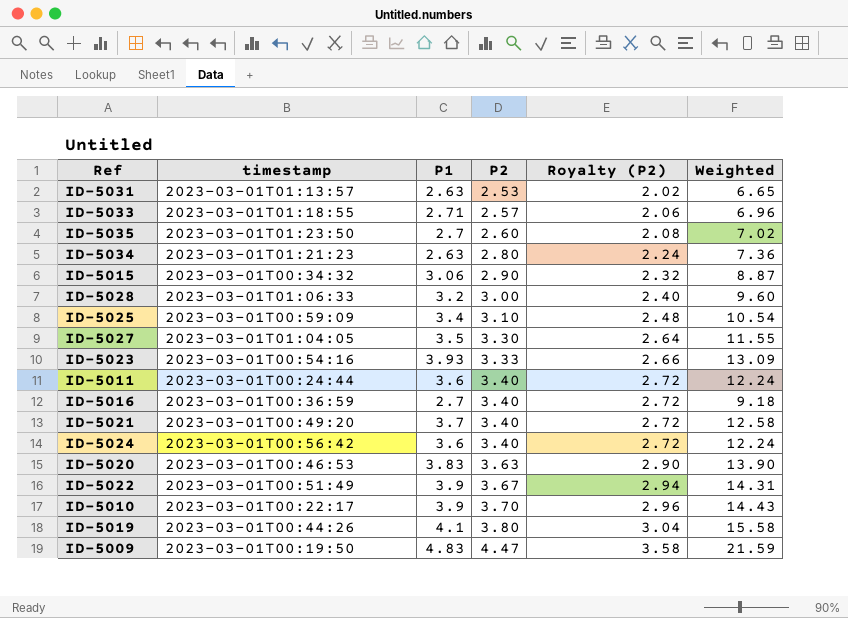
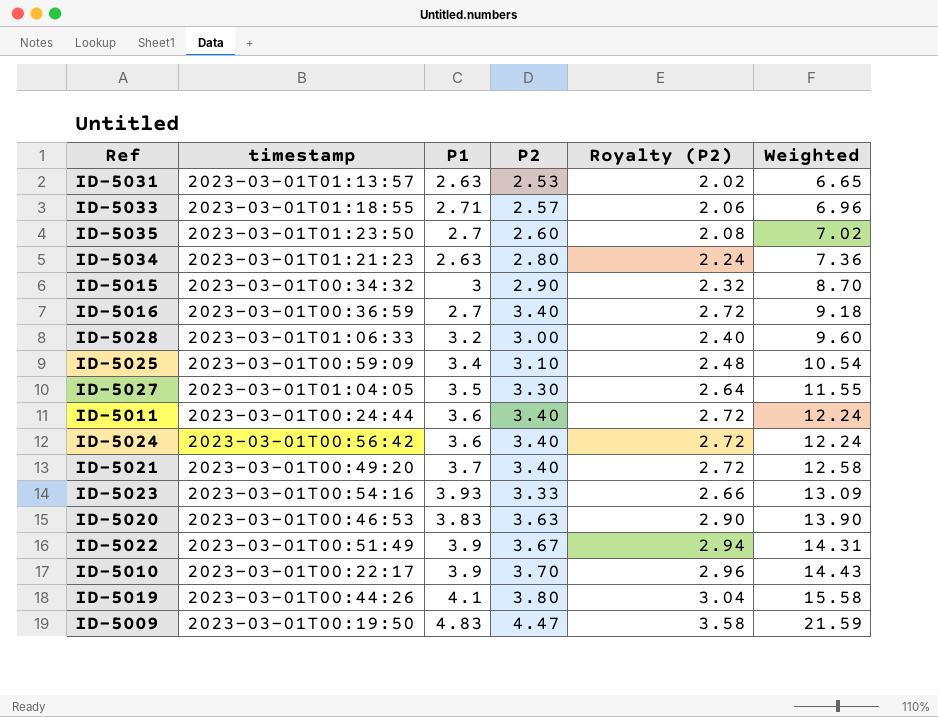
row order: P2 ascending -> Weighted ascending
ID-5015 | P1: 3.06 -> 3
ID-5015 | Weighted: 8.87 -> 8.70

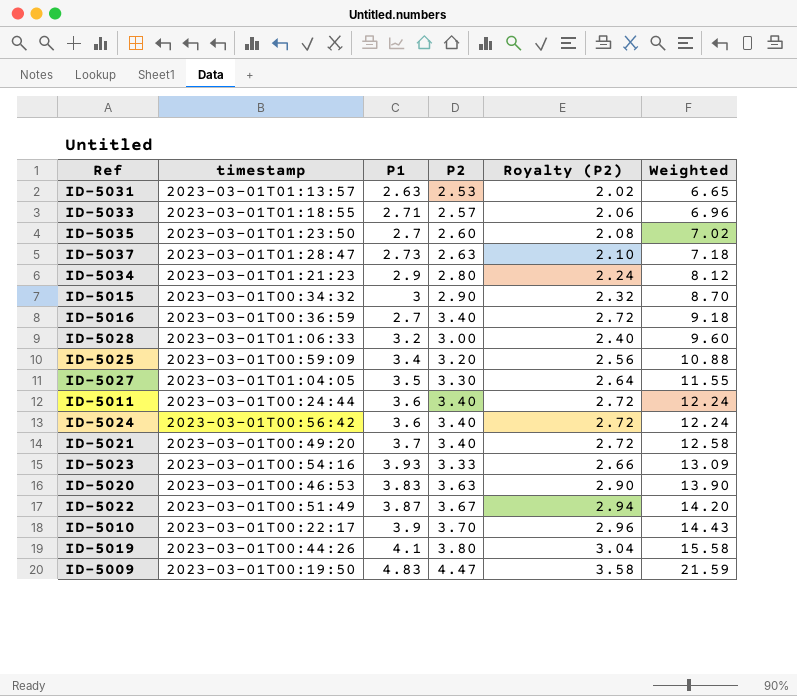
row ID-5037: none -> 2023-03-01T01:28:47 | 2.73 | 2.63 | 2.10 | 7.18
ID-5034 | P1: 2.63 -> 2.9
ID-5034 | Weighted: 7.36 -> 8.12
ID-5025 | P2: 3.10 -> 3.20
ID-5025 | Royalty (P2): 2.48 -> 2.56
ID-5025 | Weighted: 10.54 -> 10.88
ID-5022 | P1: 3.9 -> 3.87
ID-5022 | Weighted: 14.31 -> 14.20

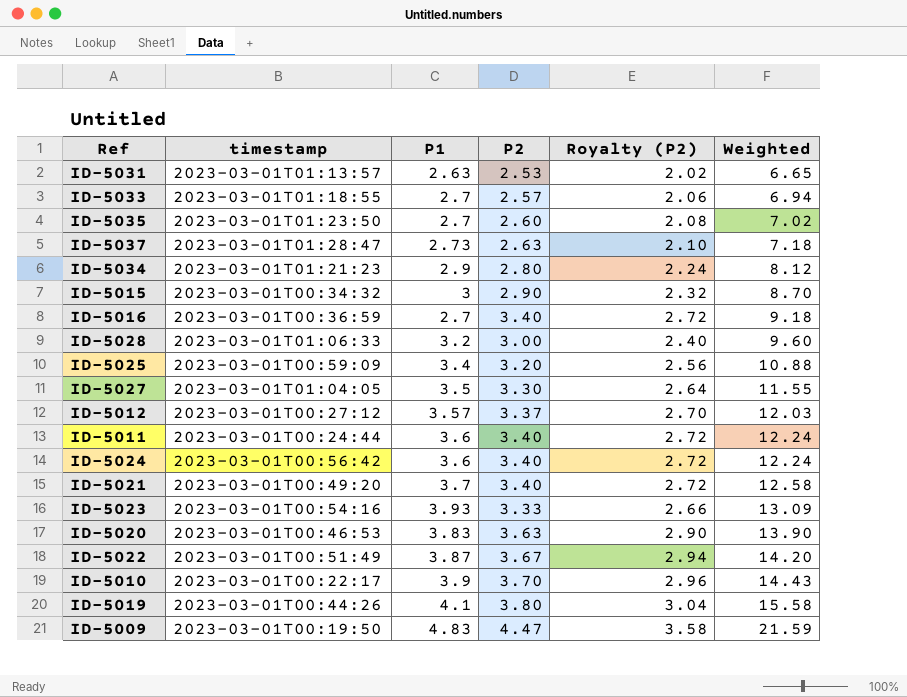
ID-5033 | P1: 2.71 -> 2.7
ID-5033 | Weighted: 6.96 -> 6.94
row ID-5012: none -> 2023-03-01T00:27:12 | 3.57 | 3.37 | 2.70 | 12.03

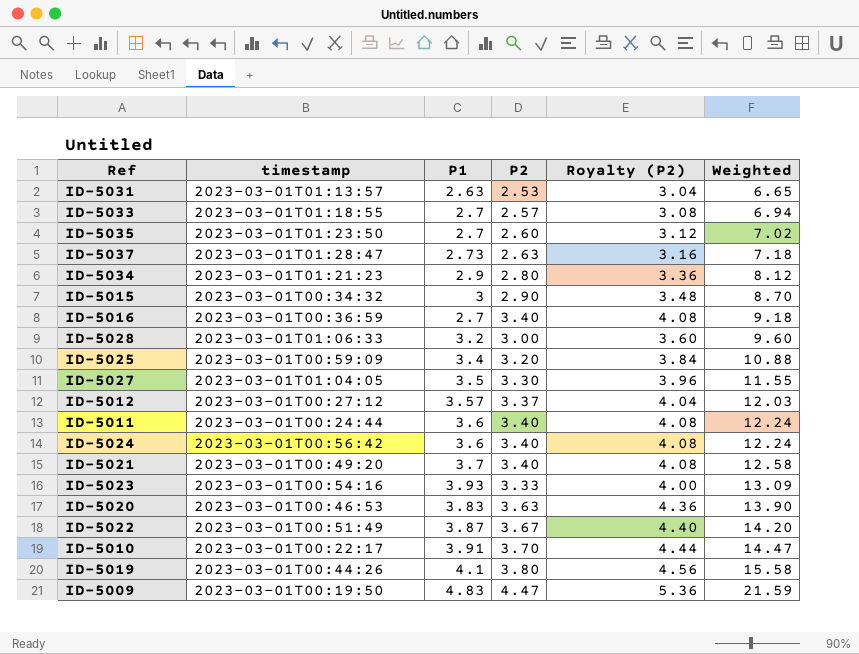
column Royalty (P2) | formula: [P2] * 0.8 -> [P2] * 1.2
ID-5010 | P1: 3.9 -> 3.91
ID-5010 | Weighted: 14.43 -> 14.47

